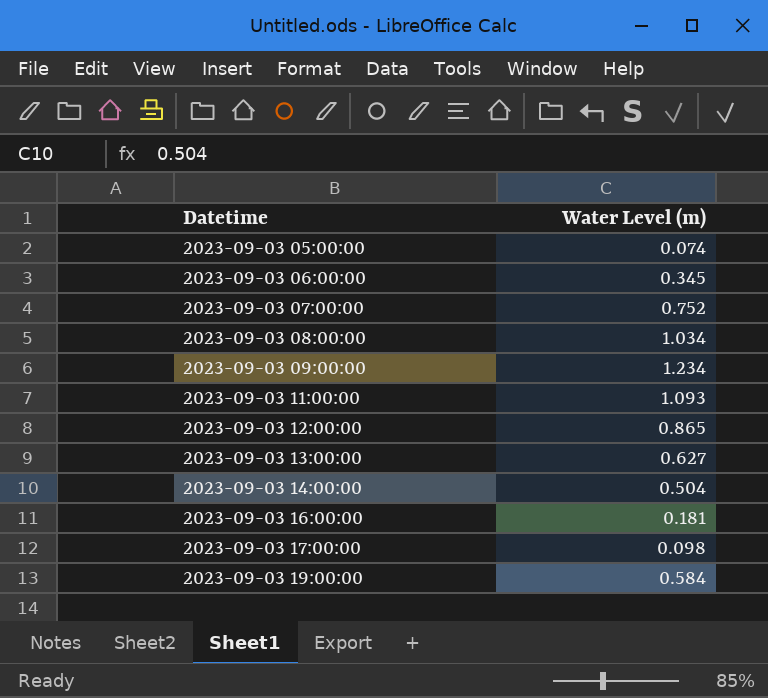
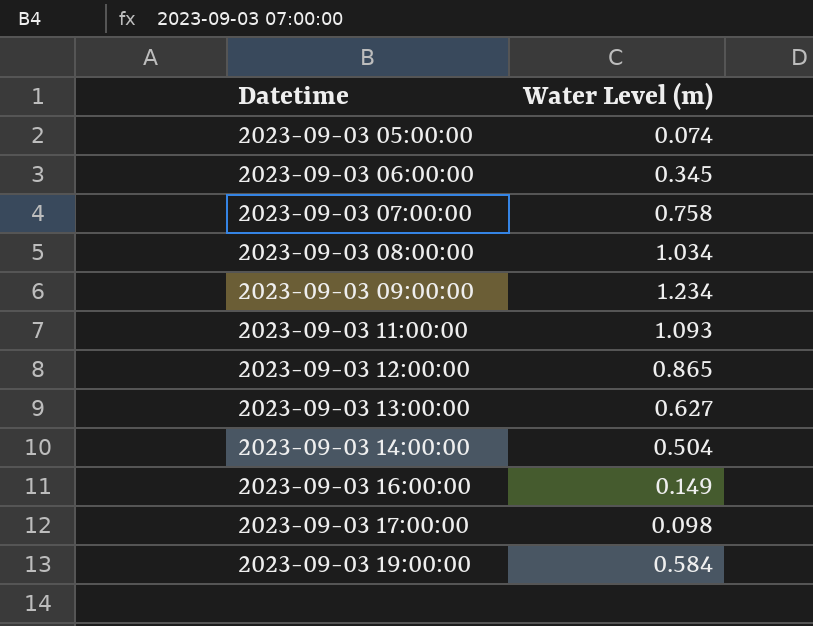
2023-09-03 07:00:00 | Water Level (m): 0.752 -> 0.758
2023-09-03 16:00:00 | Water Level (m): 0.181 -> 0.149

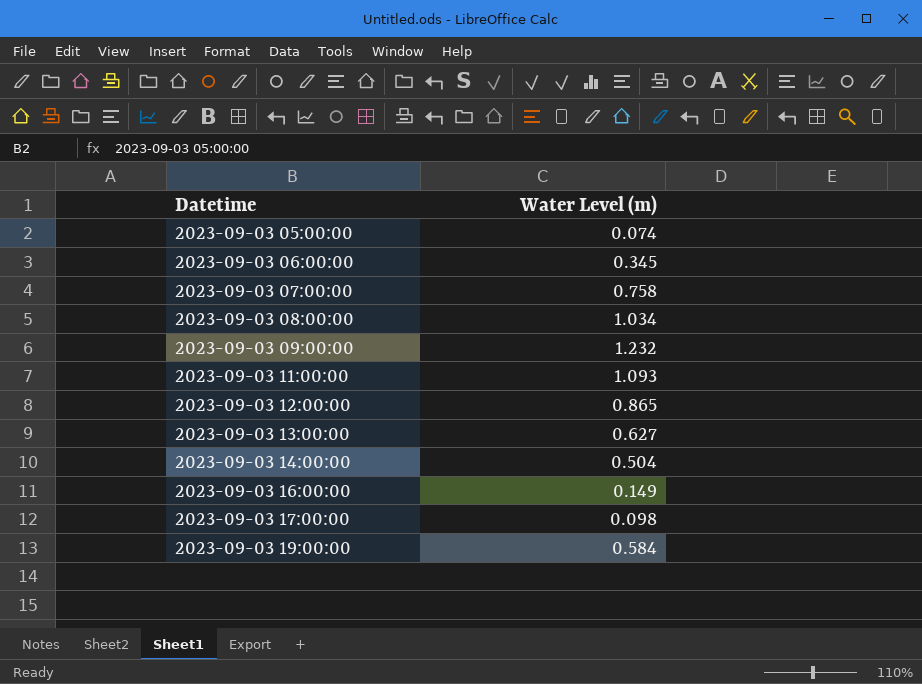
2023-09-03 09:00:00 | Water Level (m): 1.234 -> 1.232

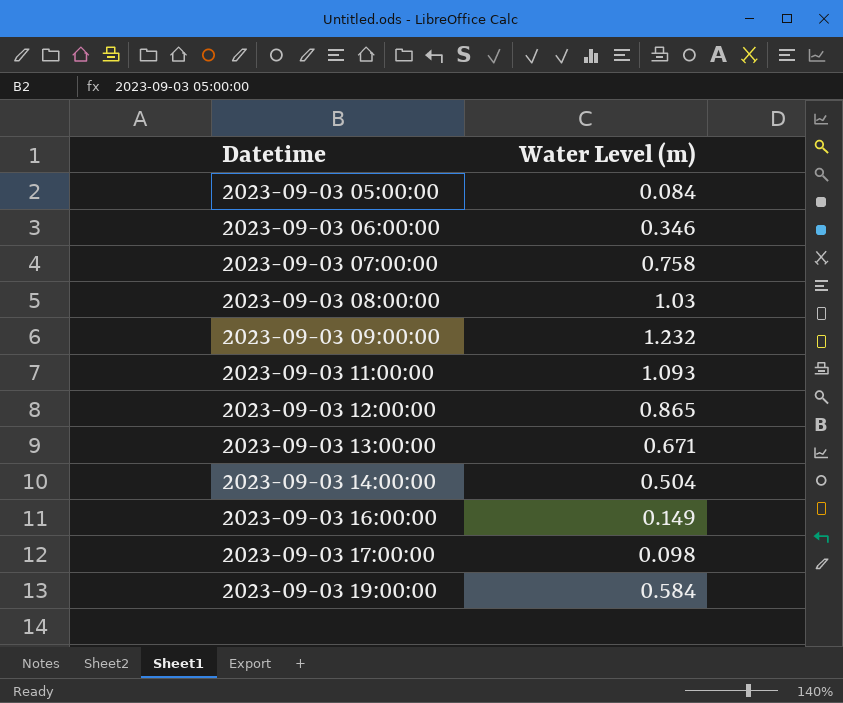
2023-09-03 05:00:00 | Water Level (m): 0.074 -> 0.084
2023-09-03 06:00:00 | Water Level (m): 0.345 -> 0.346
2023-09-03 08:00:00 | Water Level (m): 1.034 -> 1.03
2023-09-03 13:00:00 | Water Level (m): 0.627 -> 0.671

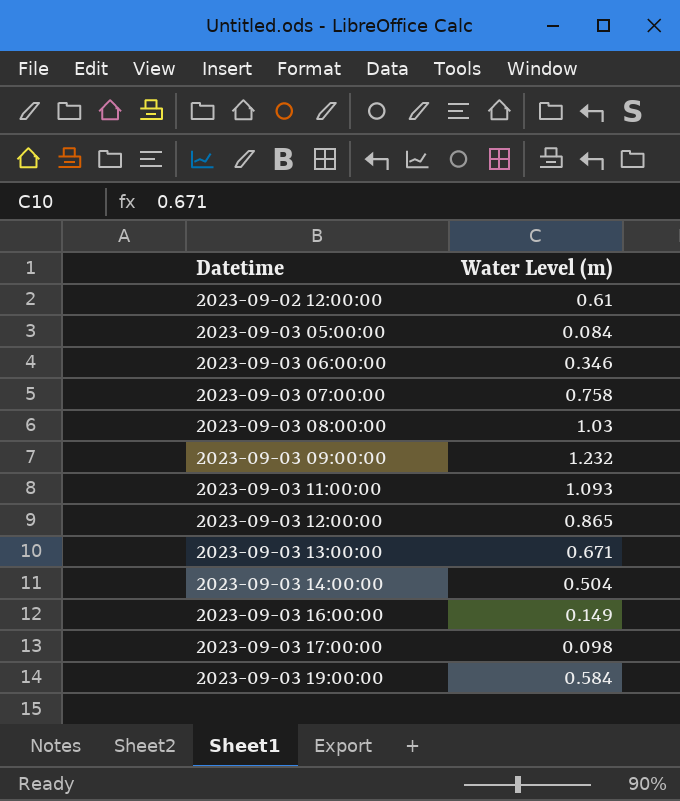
row 2023-09-02 12:00:00: none -> 0.61

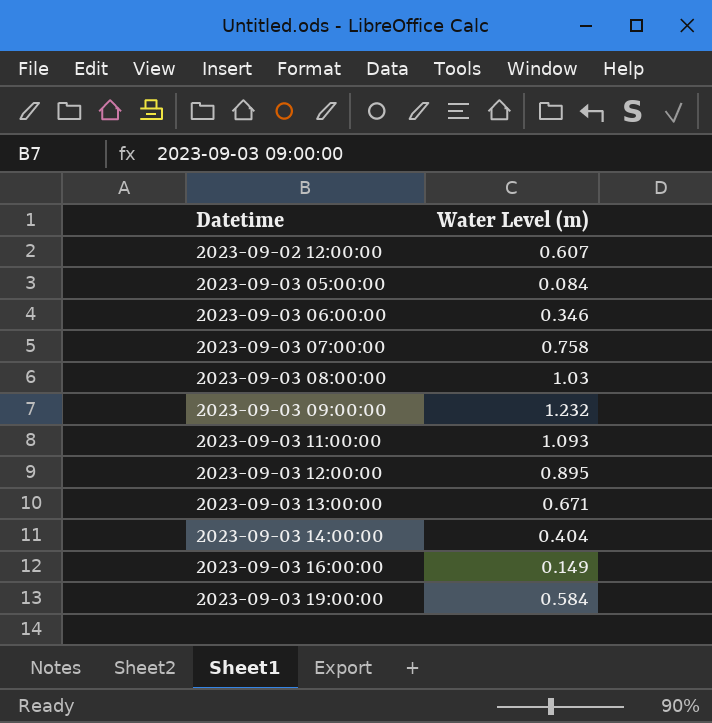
row 2023-09-03 17:00:00: 0.098 -> none
2023-09-02 12:00:00 | Water Level (m): 0.61 -> 0.607
2023-09-03 12:00:00 | Water Level (m): 0.865 -> 0.895
2023-09-03 14:00:00 | Water Level (m): 0.504 -> 0.404

